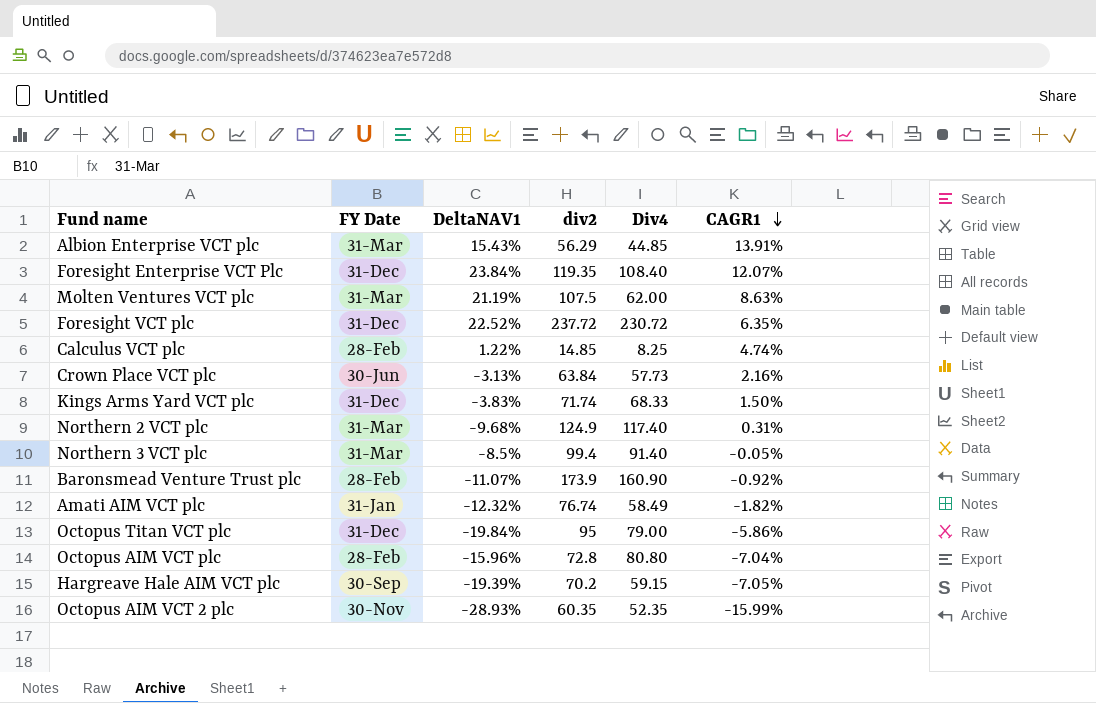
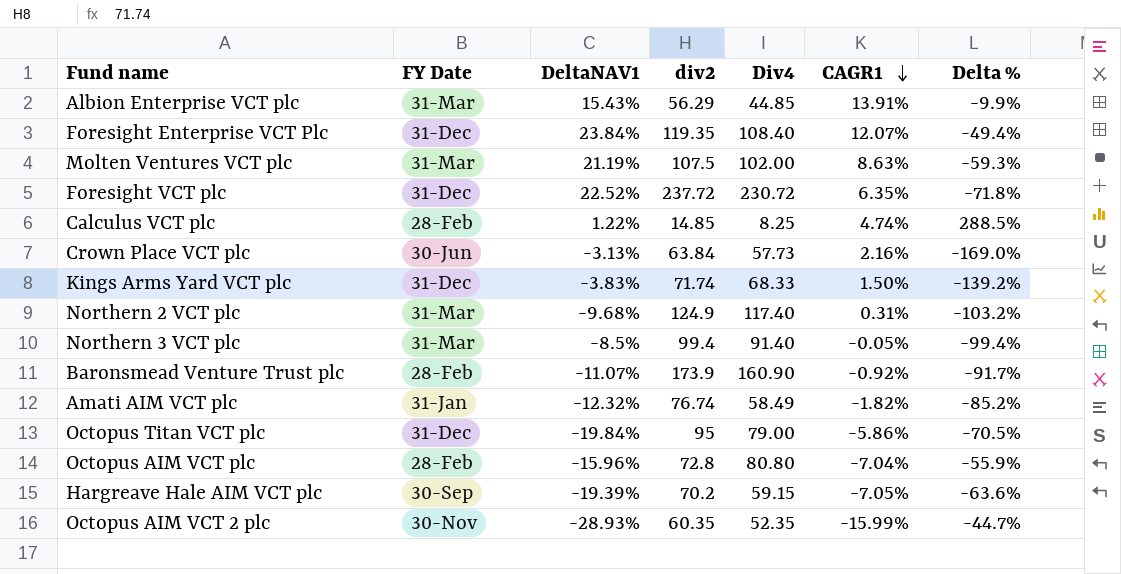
column Delta % | formula: none -> ([CAGR1] - [DeltaNAV1]) / [DeltaNAV1]
Molten Ventures VCT plc | Div4: 62.00 -> 102.00

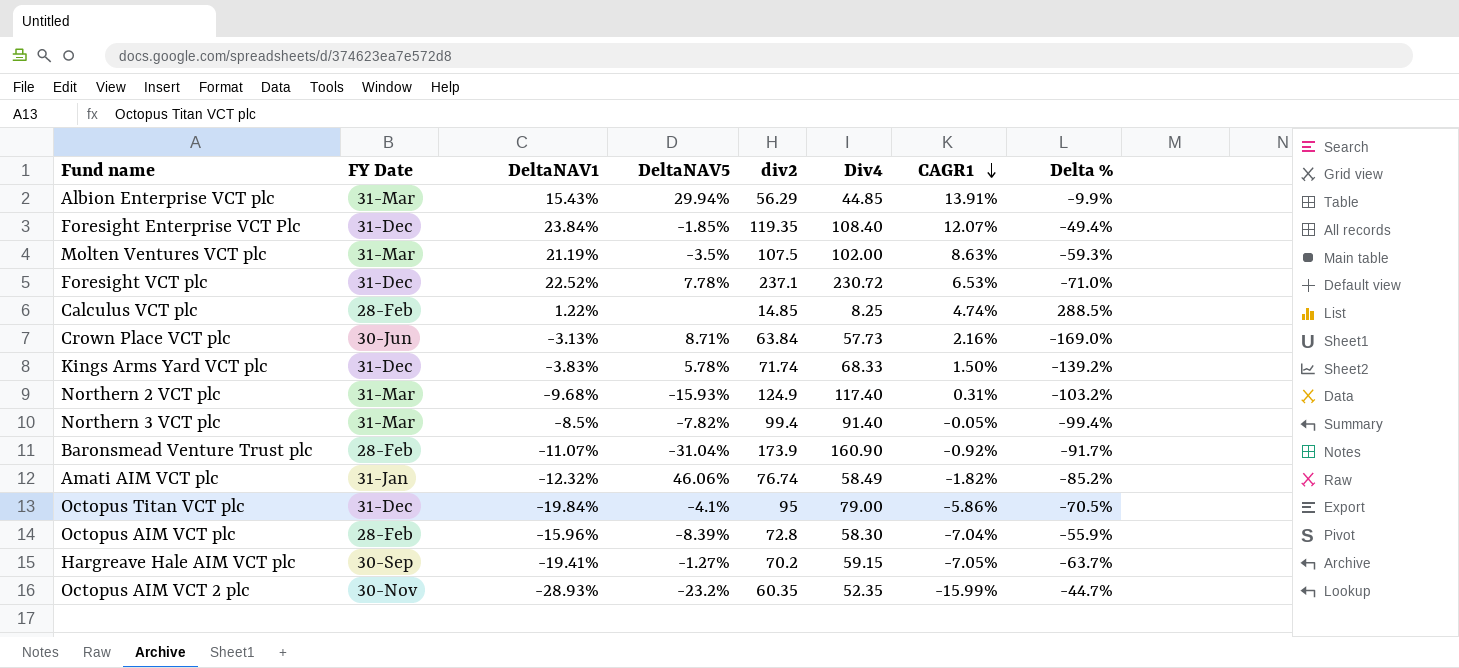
column DeltaNAV5 | position: none -> 4
Foresight VCT plc | div2: 237.72 -> 237.1
Foresight VCT plc | CAGR1: 6.35% -> 6.53%
Foresight VCT plc | Delta %: -71.8% -> -71.0%
Octopus AIM VCT plc | Div4: 80.80 -> 58.30
Hargreave Hale AIM VCT plc | DeltaNAV1: -19.39% -> -19.41%
Hargreave Hale AIM VCT plc | Delta %: -63.6% -> -63.7%

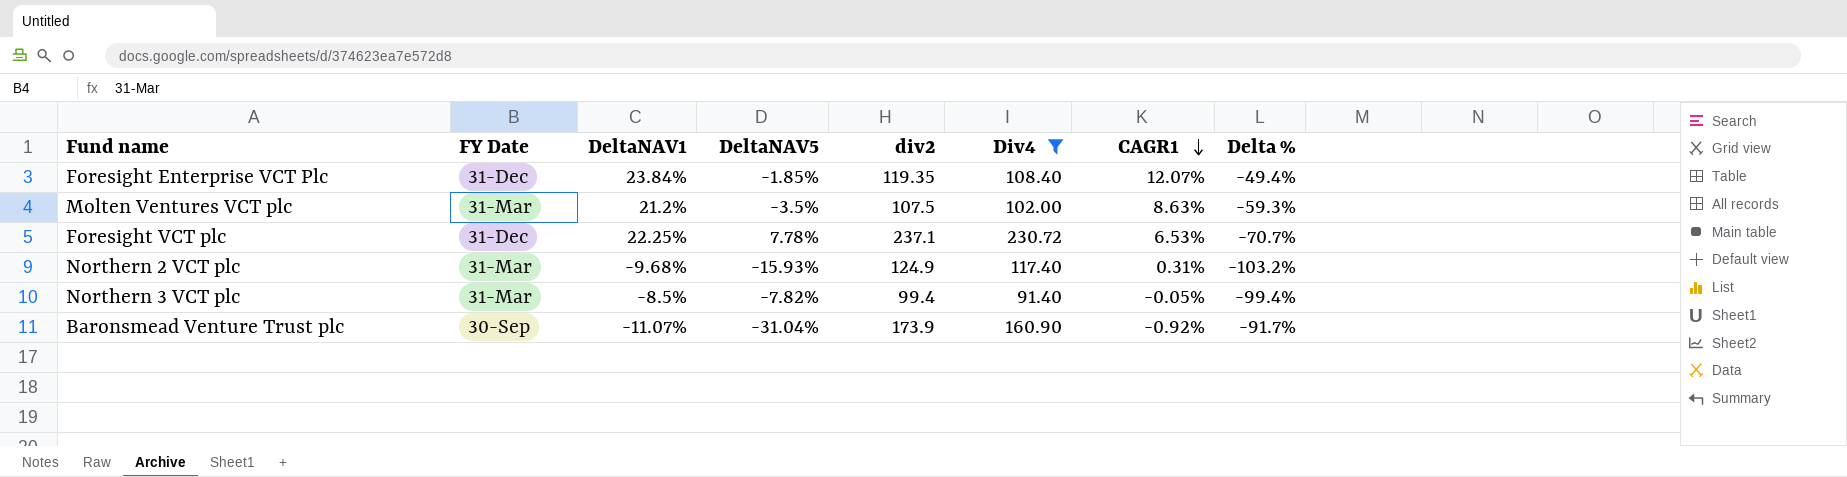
filter: none -> Div4 >= 91.40
Molten Ventures VCT plc | DeltaNAV1: 21.19% -> 21.2%
Foresight VCT plc | DeltaNAV1: 22.52% -> 22.25%
Foresight VCT plc | Delta %: -71.0% -> -70.7%
Baronsmead Venture Trust plc | FY Date: 28-Feb -> 30-Sep

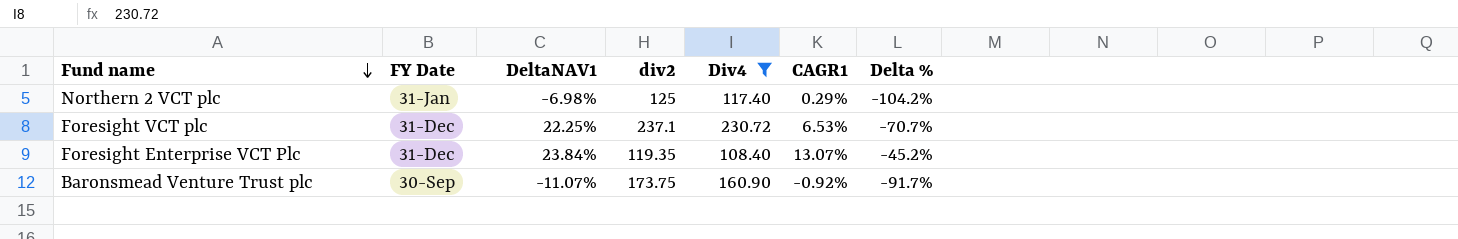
row order: CAGR1 descending -> Fund name descending
column DeltaNAV5 | position: 4 -> none
row Molten Ventures VCT plc: 31-Mar | 21.2% | -3.5% | 107.5 | 102.00 | 8.63% | -59.3% -> none
row Northern 3 VCT plc: 31-Mar | -8.5% | -7.82% | 99.4 | 91.40 | -0.05% | -99.4% -> none
Northern 2 VCT plc | FY Date: 31-Mar -> 31-Jan
Northern 2 VCT plc | DeltaNAV1: -9.68% -> -6.98%
Northern 2 VCT plc | div2: 124.9 -> 125
Northern 2 VCT plc | CAGR1: 0.31% -> 0.29%
Northern 2 VCT plc | Delta %: -103.2% -> -104.2%
Foresight Enterprise VCT Plc | CAGR1: 12.07% -> 13.07%
Foresight Enterprise VCT Plc | Delta %: -49.4% -> -45.2%
Baronsmead Venture Trust plc | div2: 173.9 -> 173.75

